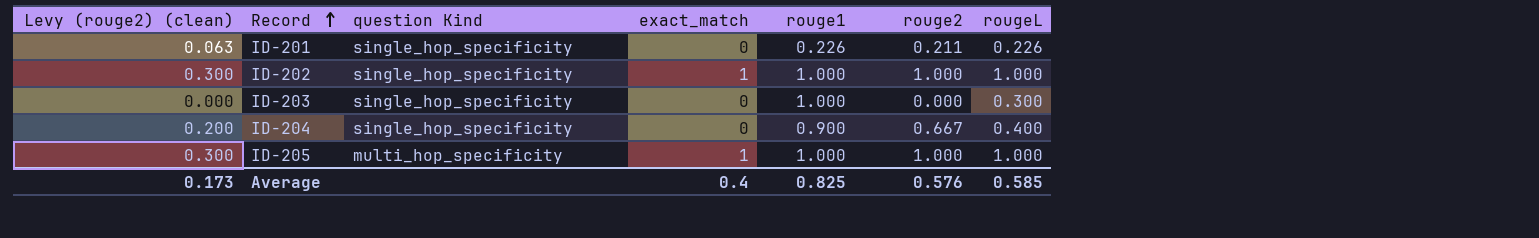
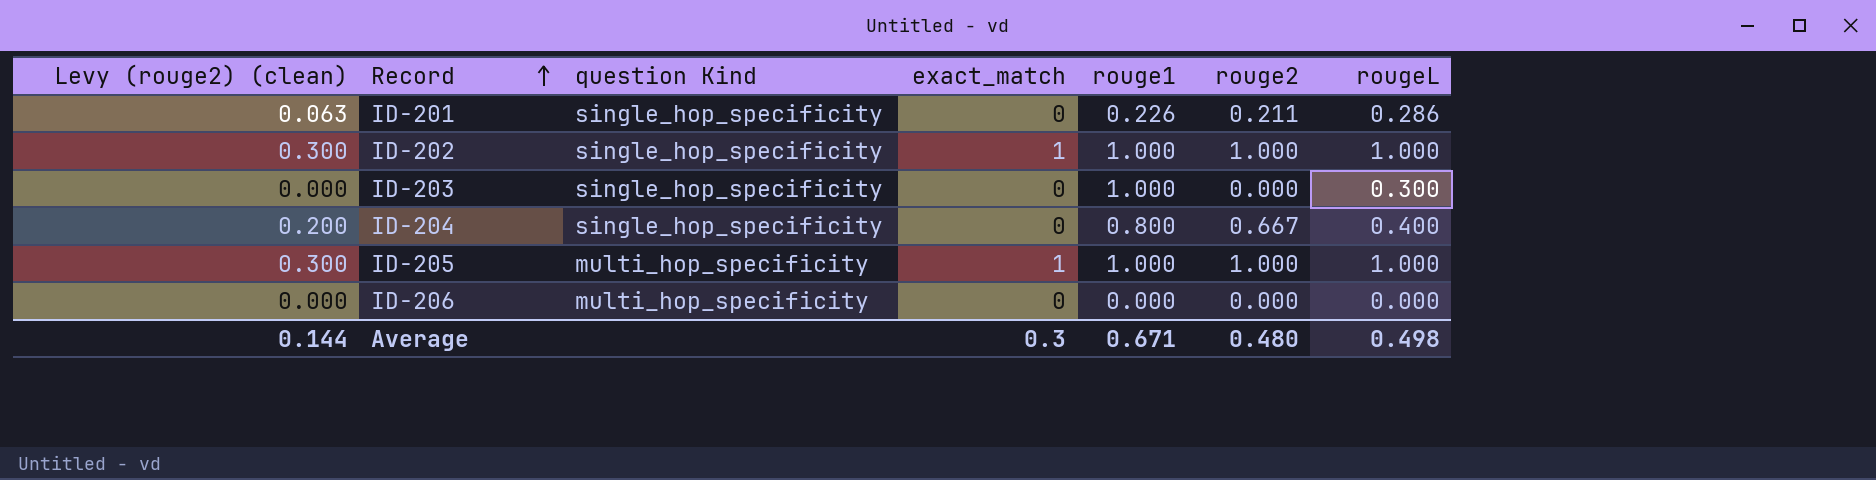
ID-201 | rougeL: 0.226 -> 0.286
ID-204 | rouge1: 0.900 -> 0.800
row ID-206: none -> 0.000 | multi_hop_specificity | 0 | 0.000 | 0.000 | 0.000
Average | Levy (rouge2) (clean): 0.173 -> 0.144
Average | exact_match: 0.4 -> 0.3
Average | rouge1: 0.825 -> 0.671
Average | rouge2: 0.576 -> 0.480
Average | rougeL: 0.585 -> 0.498

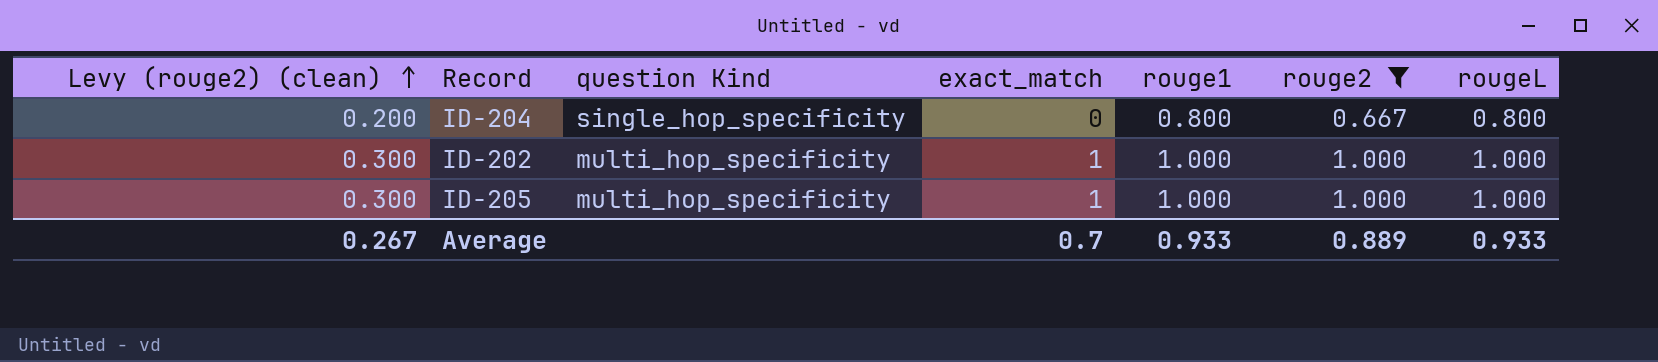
filter: none -> rouge2 >= 0.667
row order: Record ascending -> Levy (rouge2) (clean) ascending
ID-204 | rougeL: 0.400 -> 0.800
ID-202 | question Kind: single_hop_specificity -> multi_hop_specificity
Average | Levy (rouge2) (clean): 0.144 -> 0.267
Average | exact_match: 0.3 -> 0.7
Average | rouge1: 0.671 -> 0.933
Average | rouge2: 0.480 -> 0.889
Average | rougeL: 0.498 -> 0.933

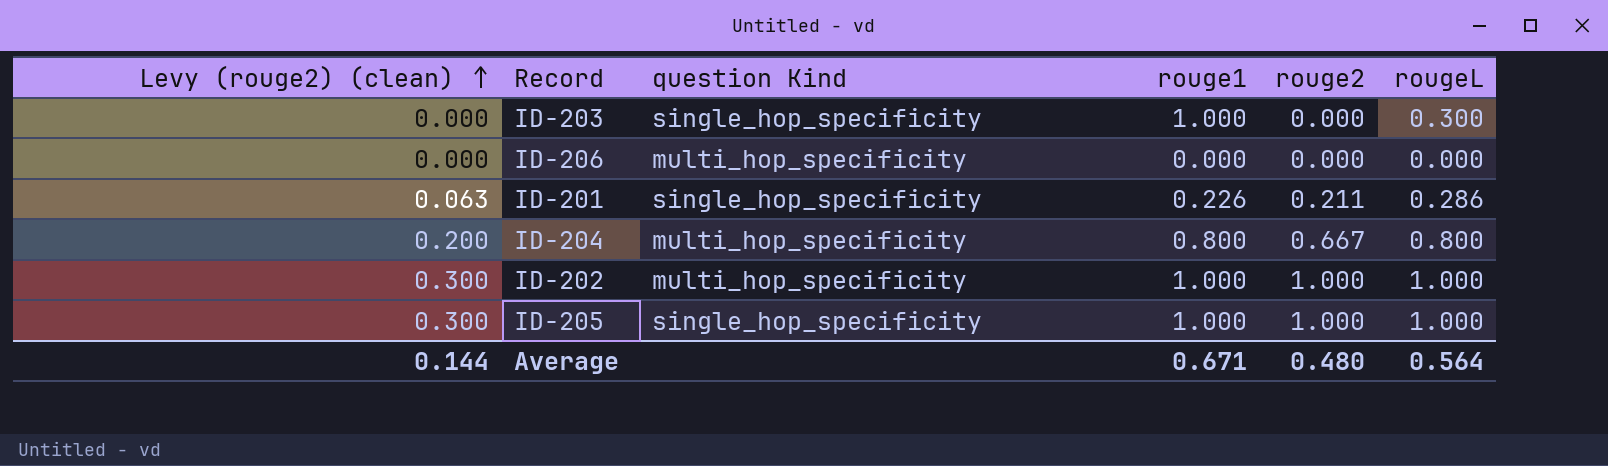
filter: rouge2 >= 0.667 -> none
column exact_match | position: 4 -> none
ID-204 | question Kind: single_hop_specificity -> multi_hop_specificity
ID-205 | question Kind: multi_hop_specificity -> single_hop_specificity
Average | Levy (rouge2) (clean): 0.267 -> 0.144
Average | rouge1: 0.933 -> 0.671
Average | rouge2: 0.889 -> 0.480
Average | rougeL: 0.933 -> 0.564

